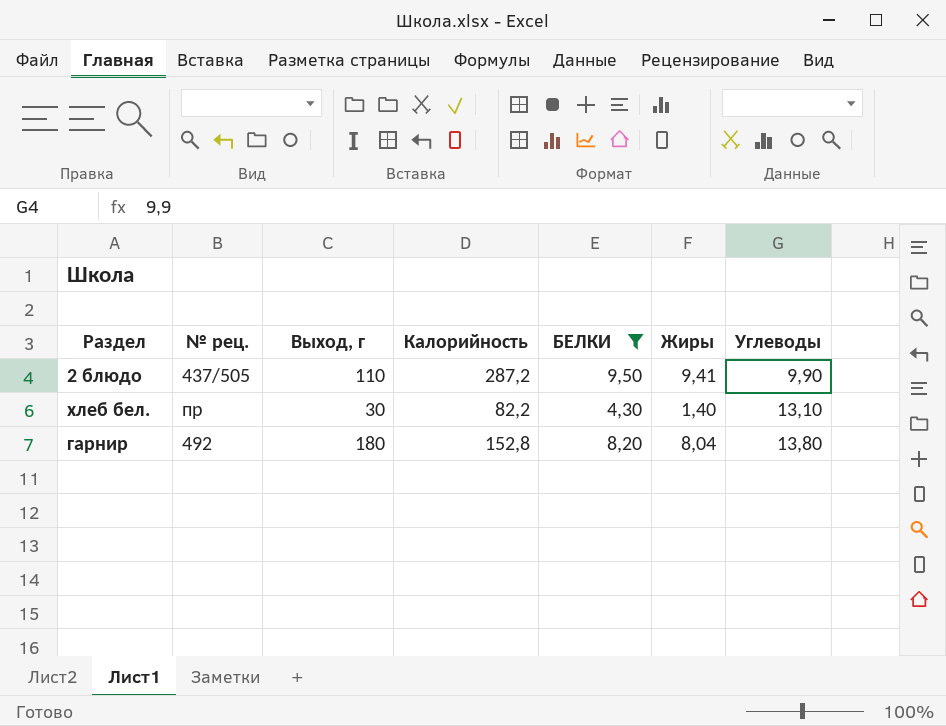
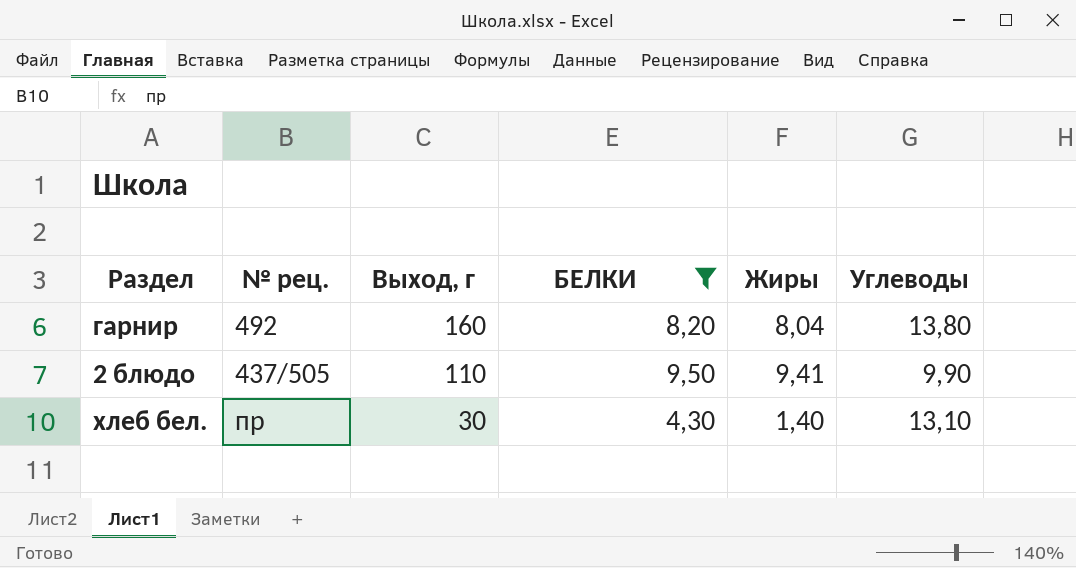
row order: Углеводы ascending -> Выход, г descending
column Калорийность | position: 4 -> none
гарнир | Выход, г: 180 -> 160

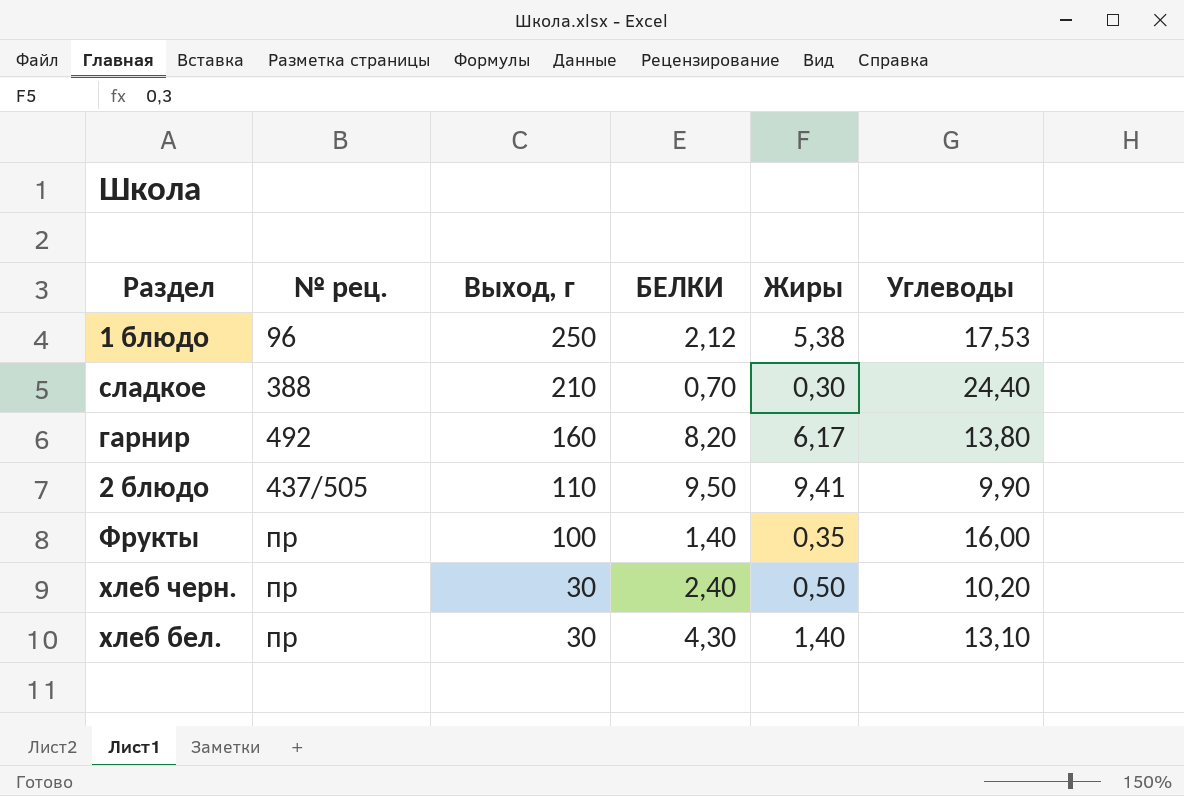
filter: БЕЛКИ >= 4,30 -> none
гарнир | Жиры: 8,04 -> 6,17

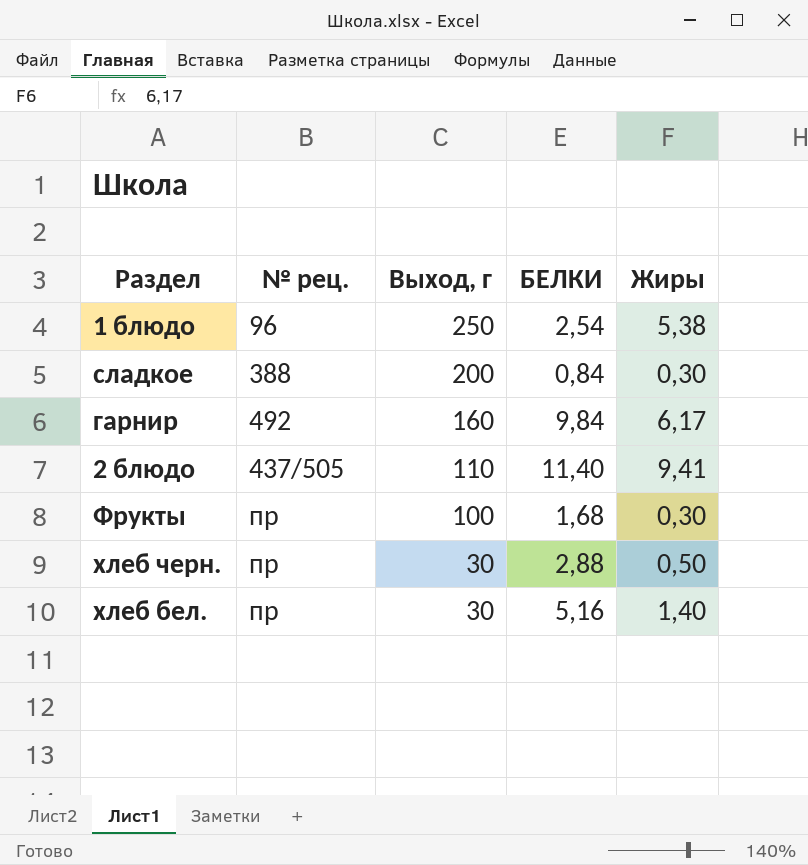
column Углеводы | position: 6 -> none
1 блюдо | БЕЛКИ: 2,12 -> 2,54
сладкое | Выход, г: 210 -> 200
сладкое | БЕЛКИ: 0,70 -> 0,84
гарнир | БЕЛКИ: 8,20 -> 9,84
2 блюдо | БЕЛКИ: 9,50 -> 11,40
Фрукты | БЕЛКИ: 1,40 -> 1,68
Фрукты | Жиры: 0,35 -> 0,30
хлеб черн. | БЕЛКИ: 2,40 -> 2,88
хлеб бел. | БЕЛКИ: 4,30 -> 5,16

